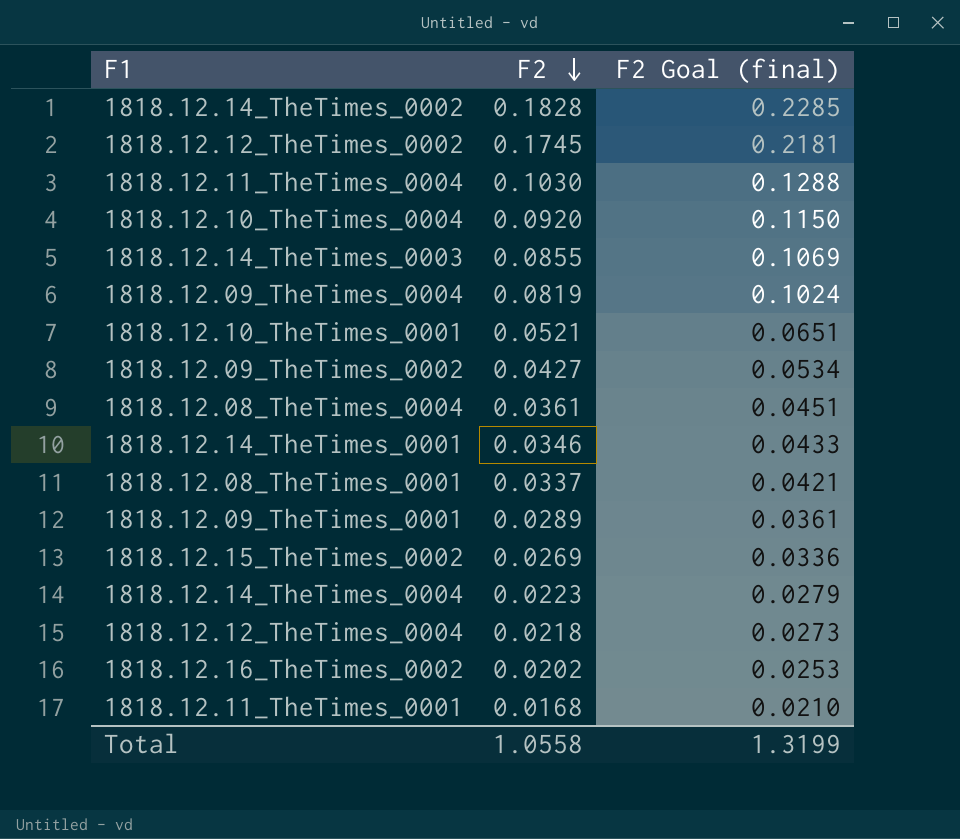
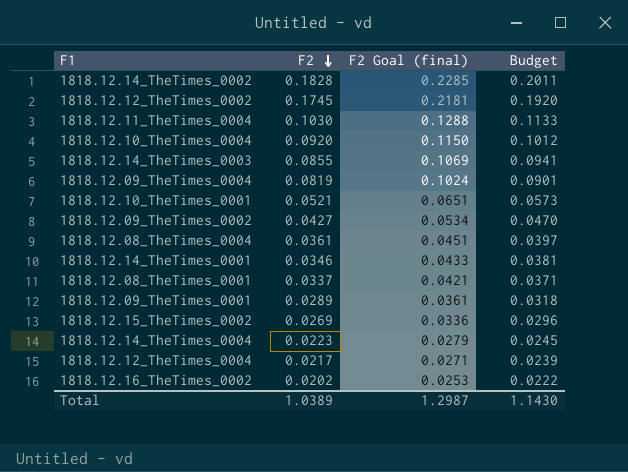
column Budget | formula: none -> [F2] * 1.1
row 1818.12.11_TheTimes_0001: 0.0168 | 0.0210 -> none
1818.12.12_TheTimes_0004 | F2: 0.0218 -> 0.0217
1818.12.12_TheTimes_0004 | F2 Goal (final): 0.0273 -> 0.0271
Total | F2: 1.0558 -> 1.0389
Total | F2 Goal (final): 1.3199 -> 1.2987

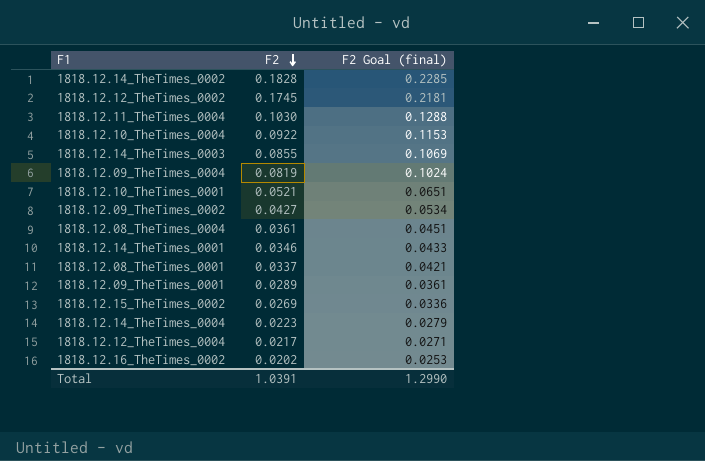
column Budget | formula: [F2] * 1.1 -> none
1818.12.10_TheTimes_0004 | F2: 0.0920 -> 0.0922
1818.12.10_TheTimes_0004 | F2 Goal (final): 0.1150 -> 0.1153
Total | F2: 1.0389 -> 1.0391
Total | F2 Goal (final): 1.2987 -> 1.2990

